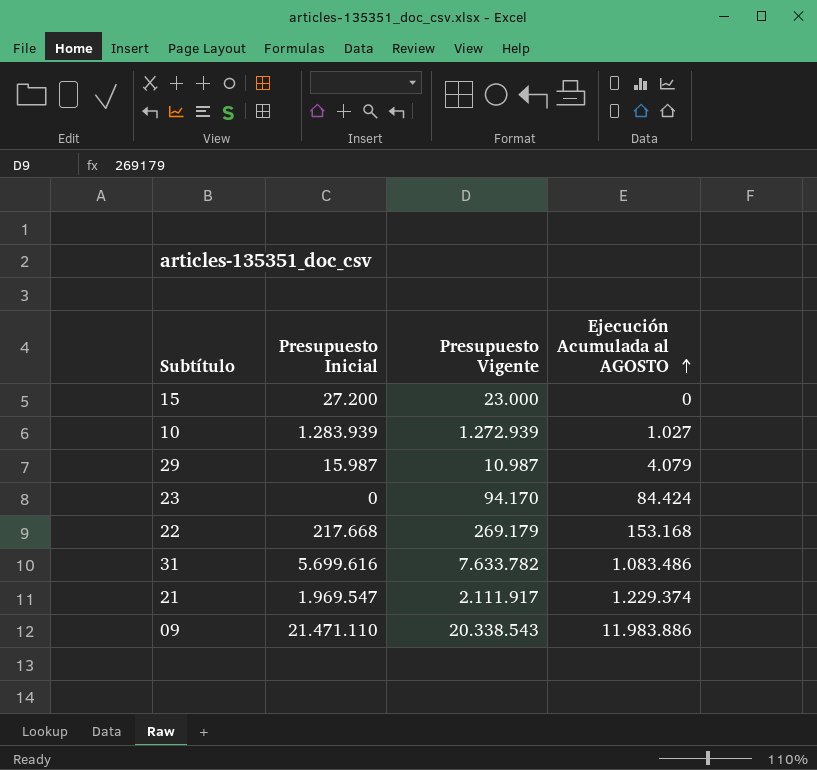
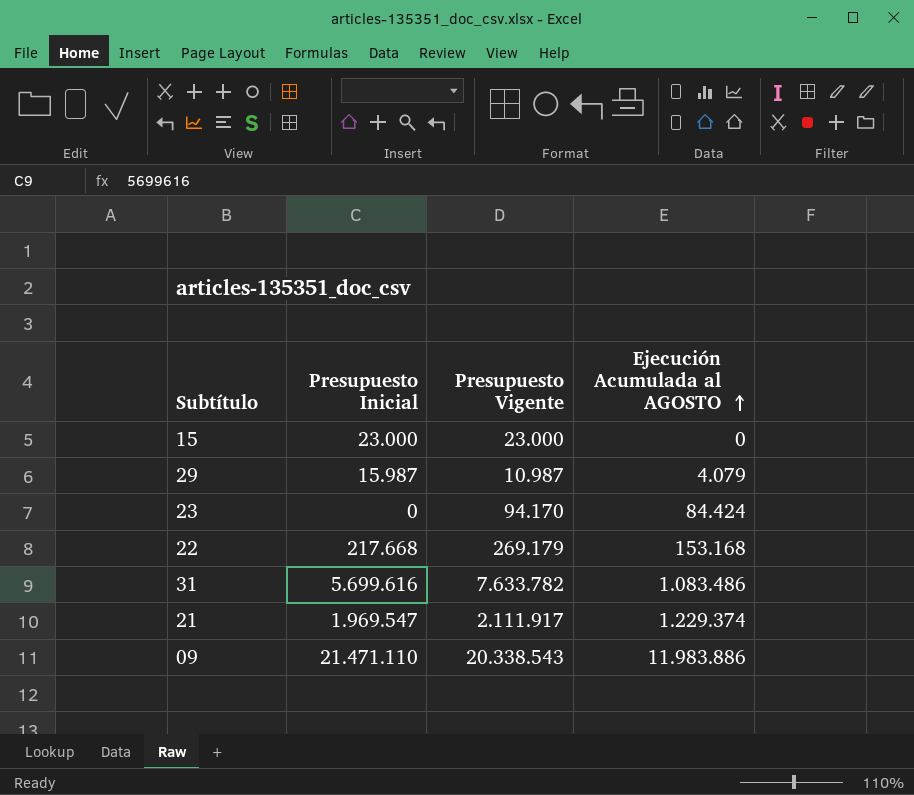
row 10: 1.283.939 | 1.272.939 | 1.027 -> none
15 | Presupuesto Inicial: 27.200 -> 23.000

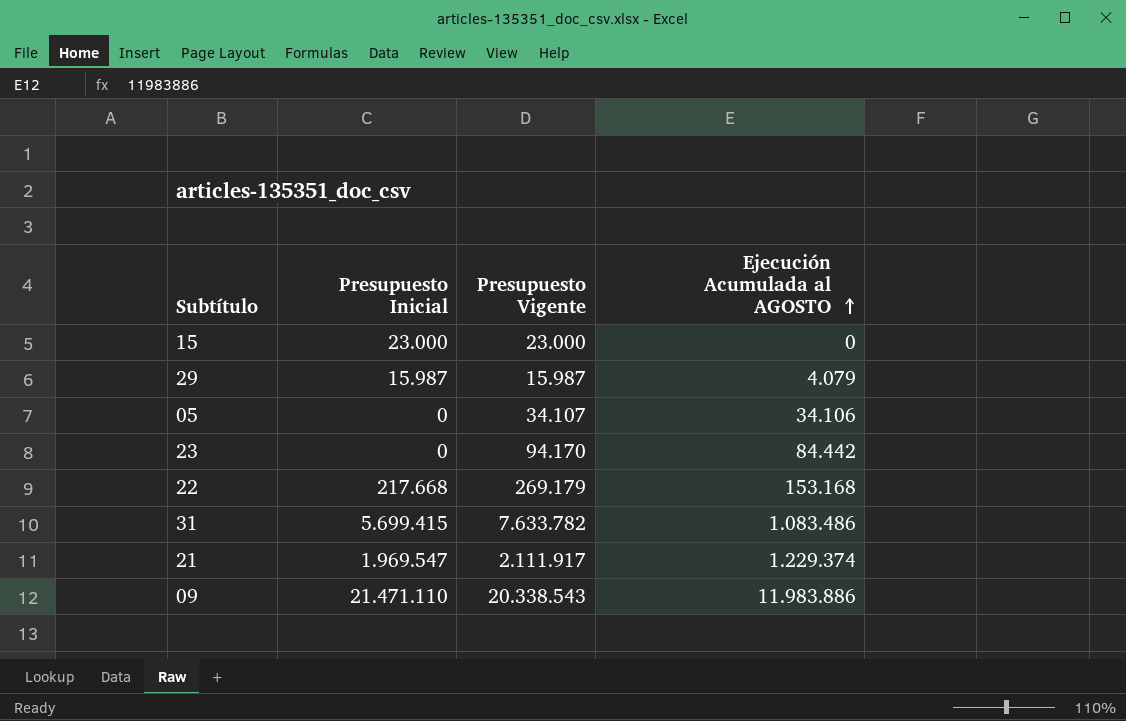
29 | Presupuesto Vigente: 10.987 -> 15.987
row 05: none -> 0 | 34.107 | 34.106
23 | Ejecución Acumulada al AGOSTO: 84.424 -> 84.442
31 | Presupuesto Inicial: 5.699.616 -> 5.699.415

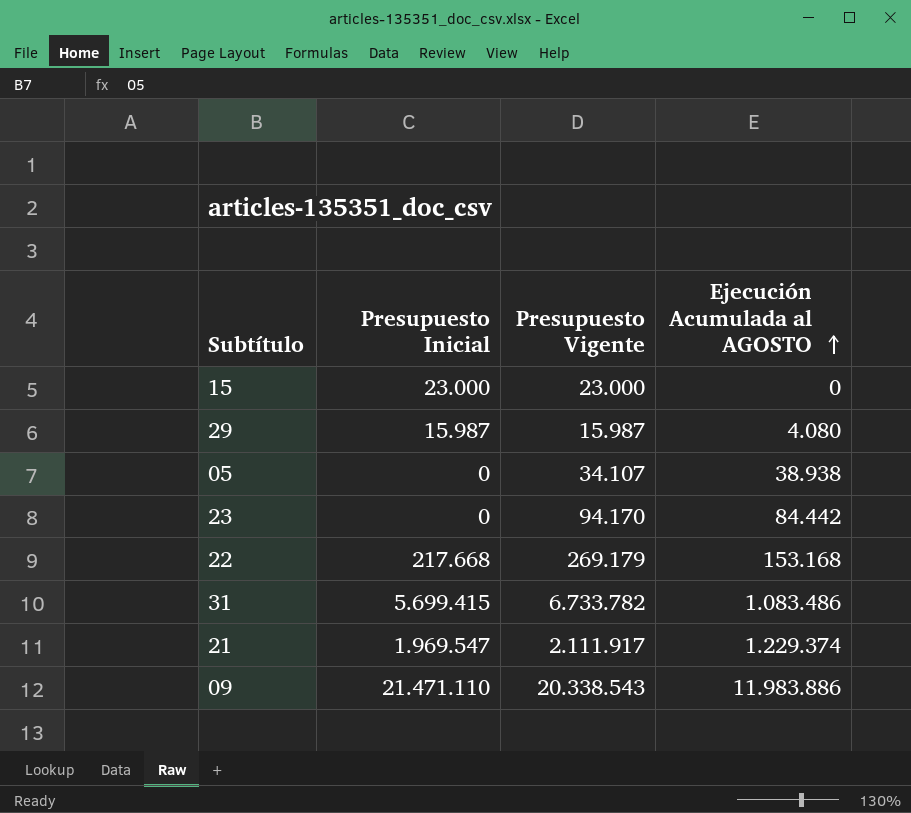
29 | Ejecución Acumulada al AGOSTO: 4.079 -> 4.080
05 | Ejecución Acumulada al AGOSTO: 34.106 -> 38.938
31 | Presupuesto Vigente: 7.633.782 -> 6.733.782

